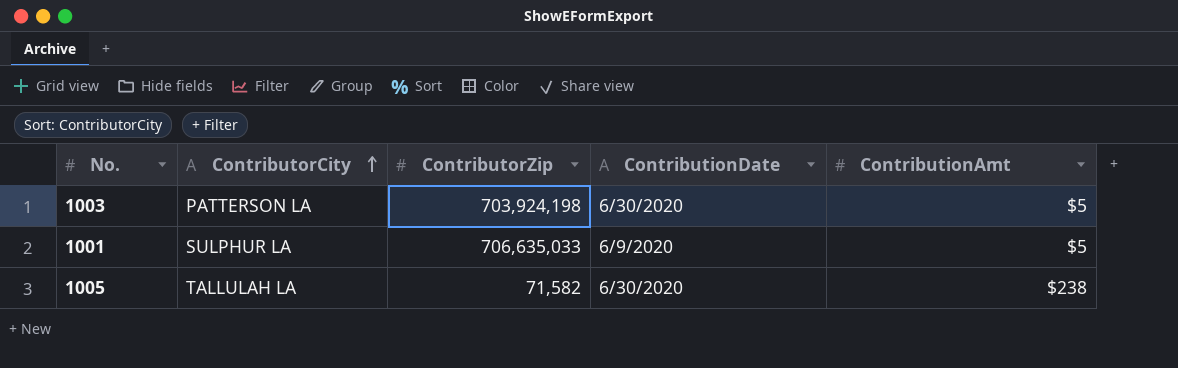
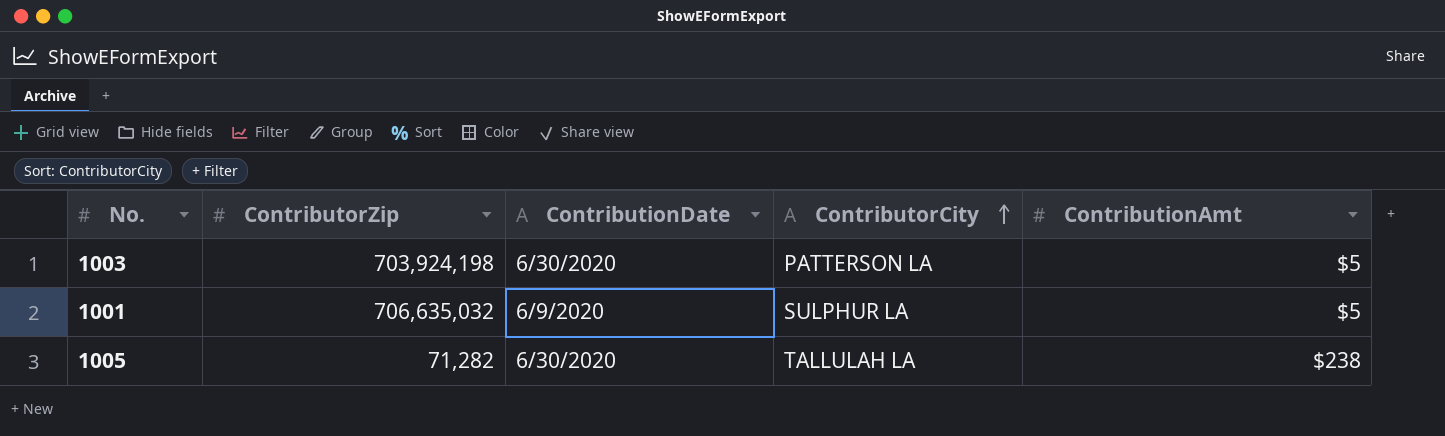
column ContributorCity | position: 2 -> 4
1001 | ContributorZip: 706,635,033 -> 706,635,032
1005 | ContributorZip: 71,582 -> 71,282

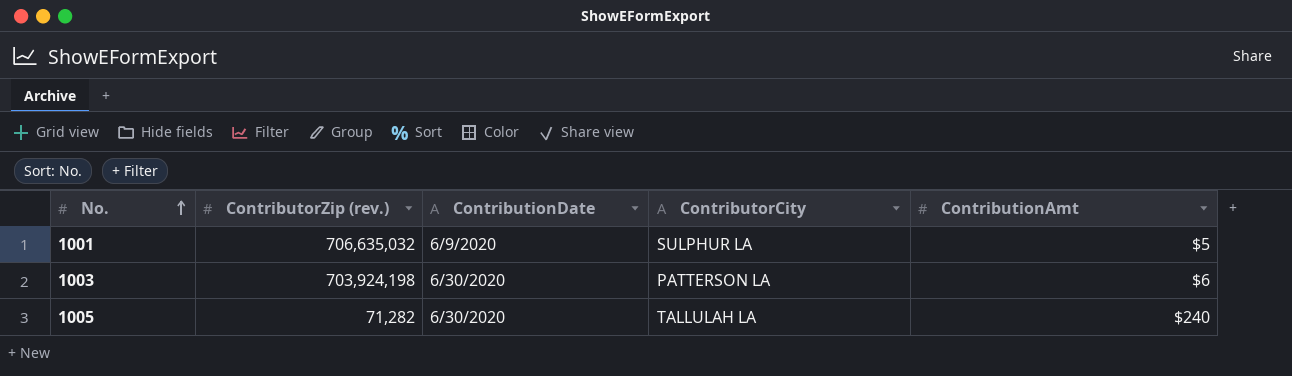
row order: ContributorCity ascending -> No. ascending
column name: ContributorZip -> ContributorZip (rev.)
1003 | ContributionAmt: $5 -> $6
1005 | ContributionAmt: $238 -> $240

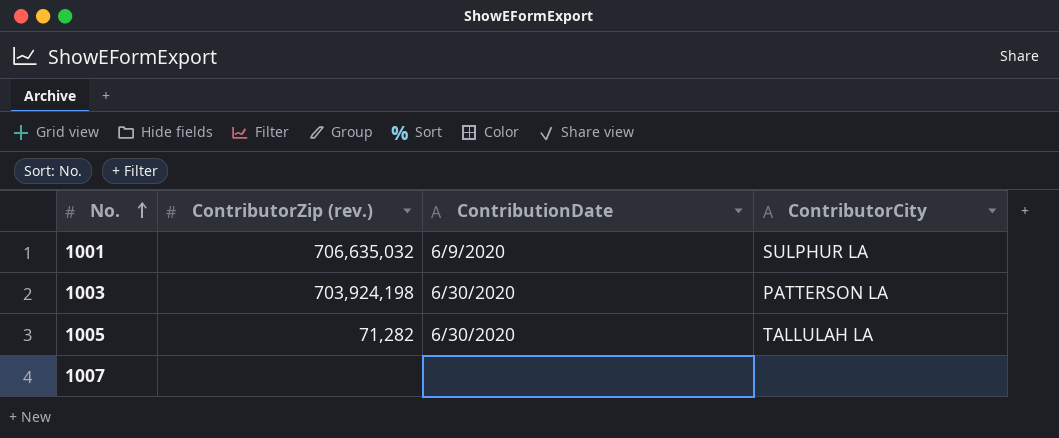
column ContributionAmt | position: 5 -> none
row 1007: none -> none | none | none

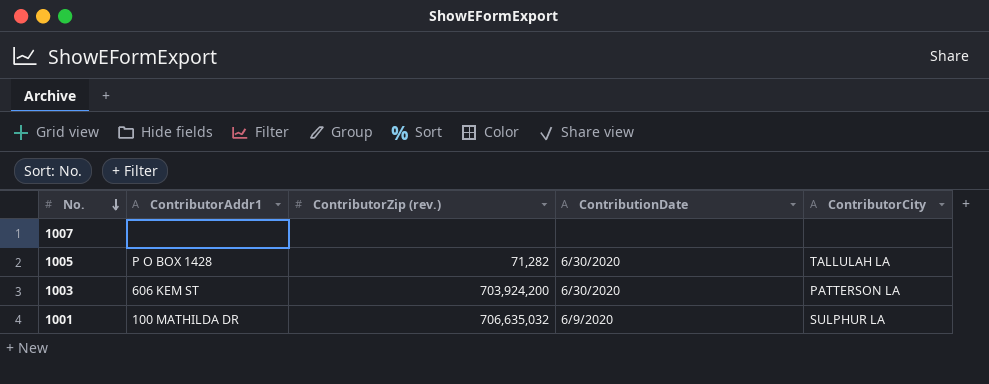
row order: No. ascending -> No. descending
column ContributorAddr1 | position: none -> 2
1003 | ContributorZip (rev.): 703,924,198 -> 703,924,200

